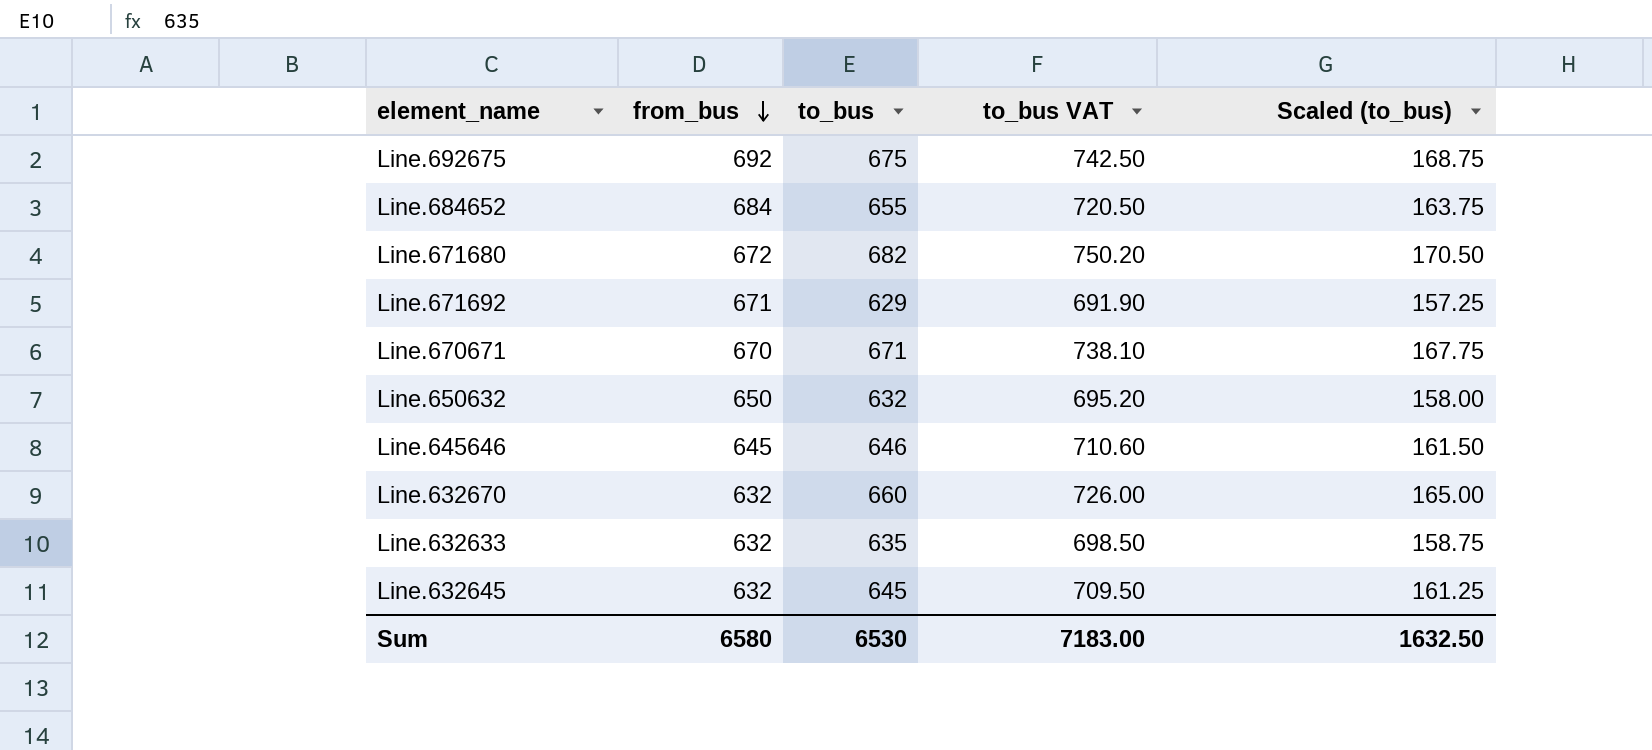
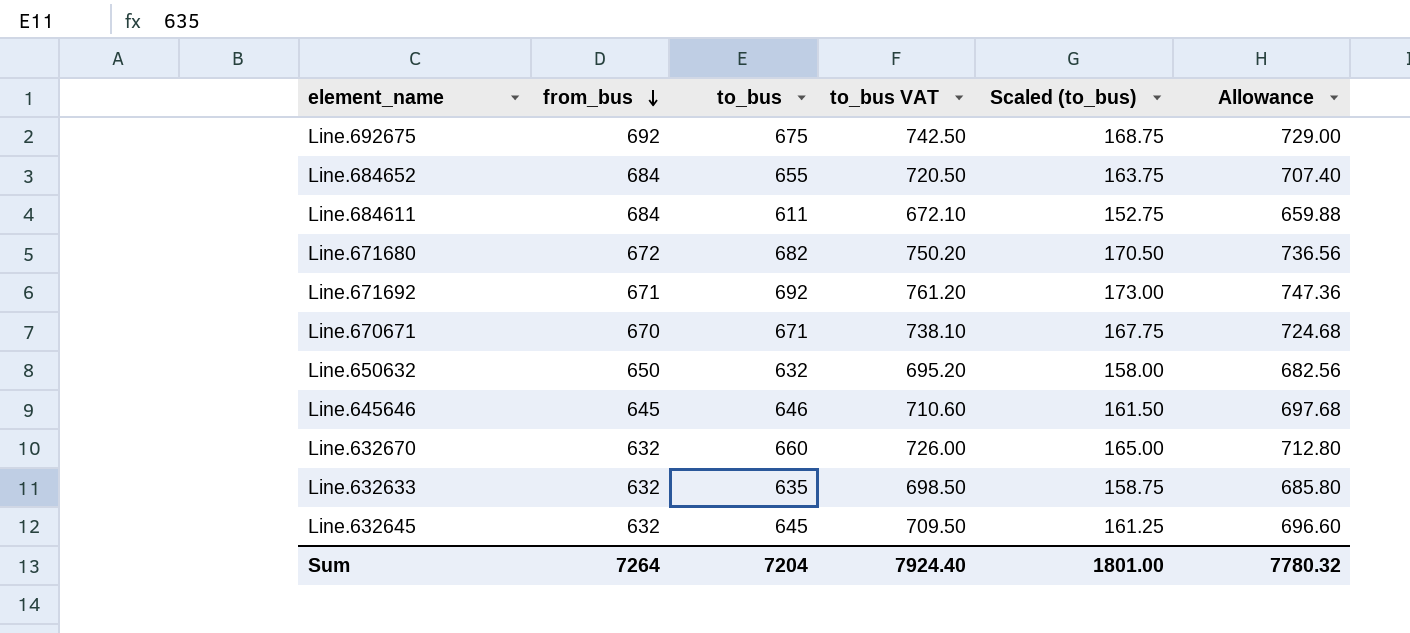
column Allowance | formula: none -> [to_bus] * 1.08
row Line.684611: none -> 684 | 611 | 672.10 | 152.75 | 659.88
Line.671692 | to_bus: 629 -> 692
Line.671692 | to_bus VAT: 691.90 -> 761.20
Line.671692 | Scaled (to_bus): 157.25 -> 173.00
Sum | from_bus: 6580 -> 7264
Sum | to_bus: 6530 -> 7204
Sum | to_bus VAT: 7183.00 -> 7924.40
Sum | Scaled (to_bus): 1632.50 -> 1801.00

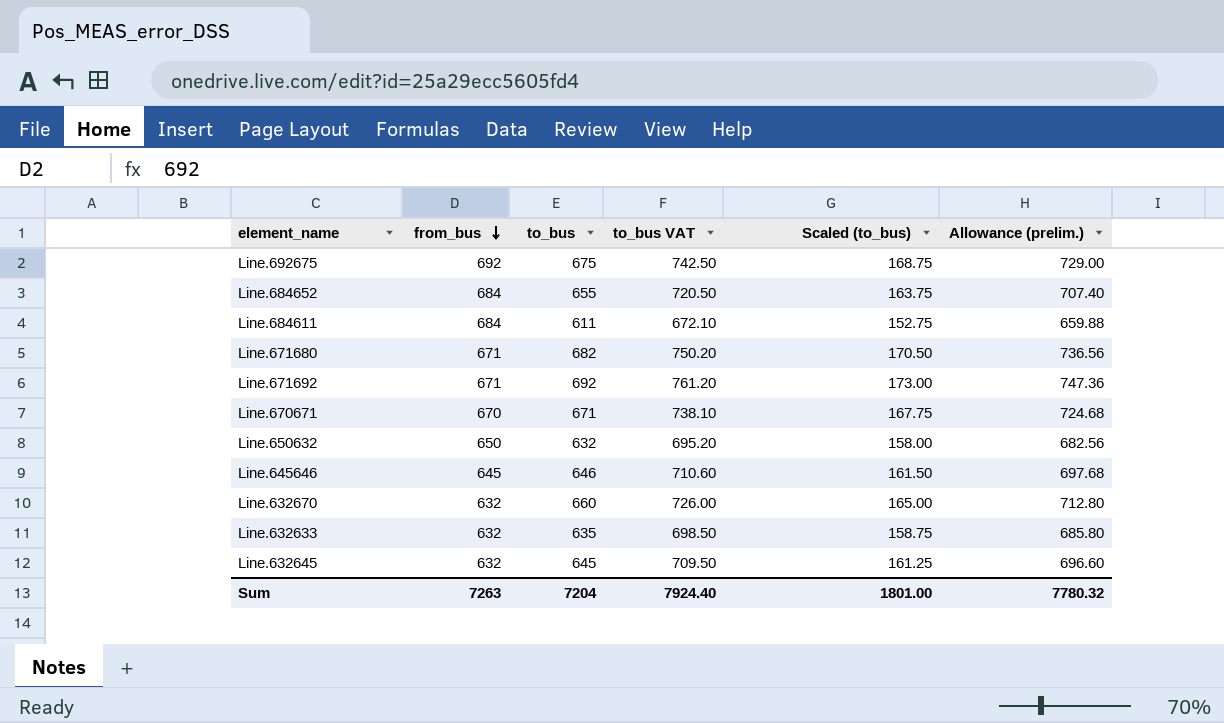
column name: Allowance -> Allowance (prelim.)
Line.671680 | from_bus: 672 -> 671
Sum | from_bus: 7264 -> 7263

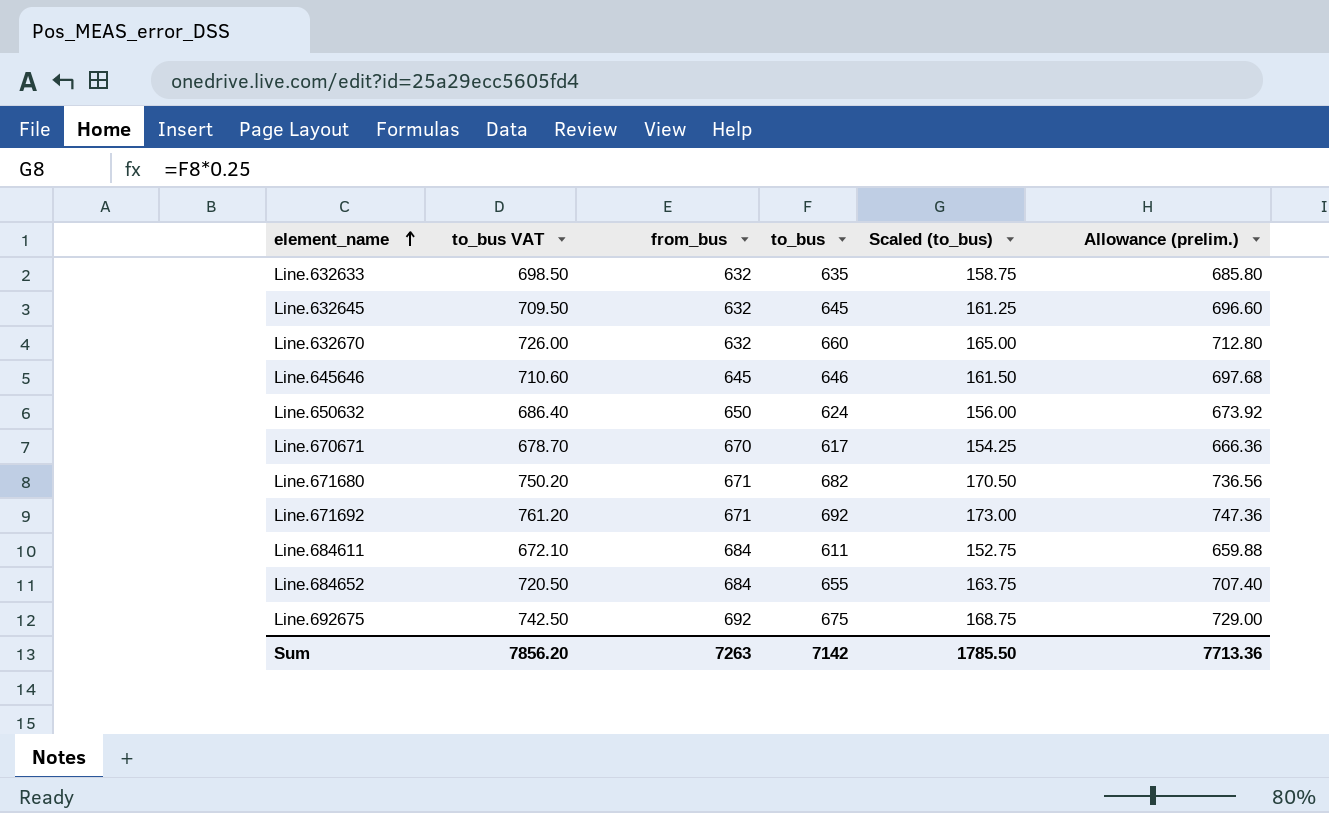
row order: from_bus descending -> element_name ascending
column to_bus VAT | position: 4 -> 2
Line.650632 | to_bus VAT: 695.20 -> 686.40
Line.650632 | to_bus: 632 -> 624
Line.650632 | Scaled (to_bus): 158.00 -> 156.00
Line.650632 | Allowance (prelim.): 682.56 -> 673.92
Line.670671 | to_bus VAT: 738.10 -> 678.70
Line.670671 | to_bus: 671 -> 617
Line.670671 | Scaled (to_bus): 167.75 -> 154.25
Line.670671 | Allowance (prelim.): 724.68 -> 666.36
Sum | to_bus VAT: 7924.40 -> 7856.20
Sum | to_bus: 7204 -> 7142
Sum | Scaled (to_bus): 1801.00 -> 1785.50
Sum | Allowance (prelim.): 7780.32 -> 7713.36

